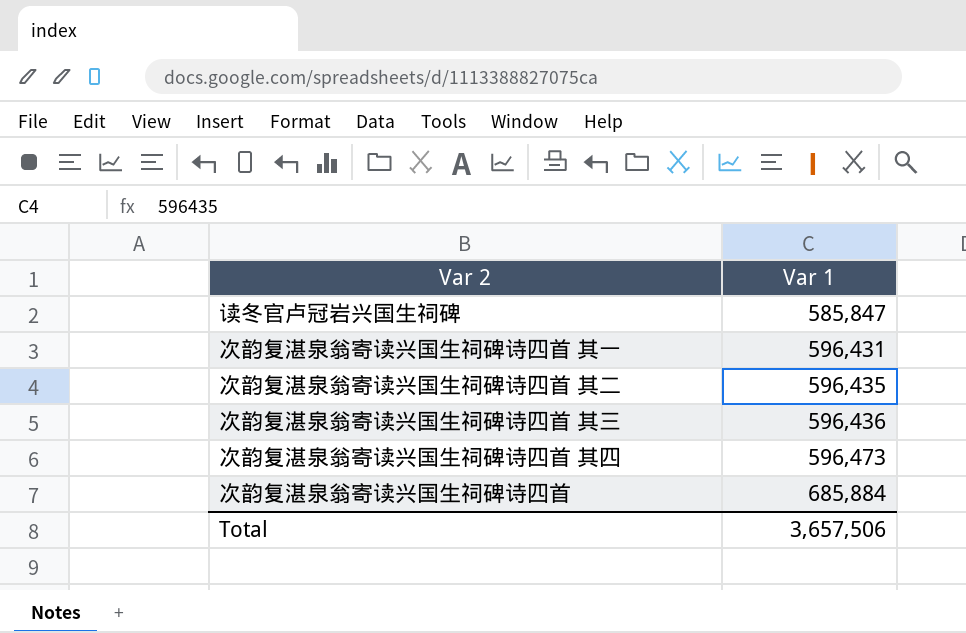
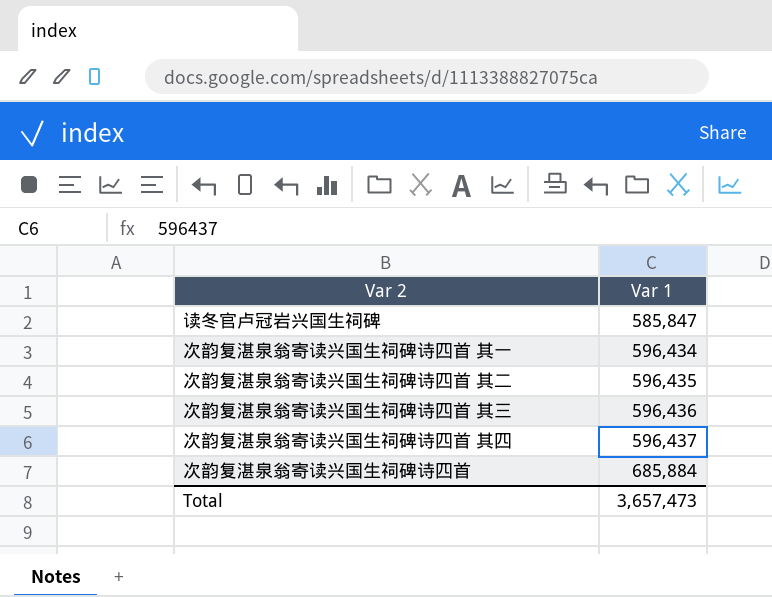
次韵复湛泉翁寄读兴国生祠碑诗四首 其一 | Var 1: 596,431 -> 596,434
次韵复湛泉翁寄读兴国生祠碑诗四首 其四 | Var 1: 596,473 -> 596,437
Total | Var 1: 3,657,506 -> 3,657,473

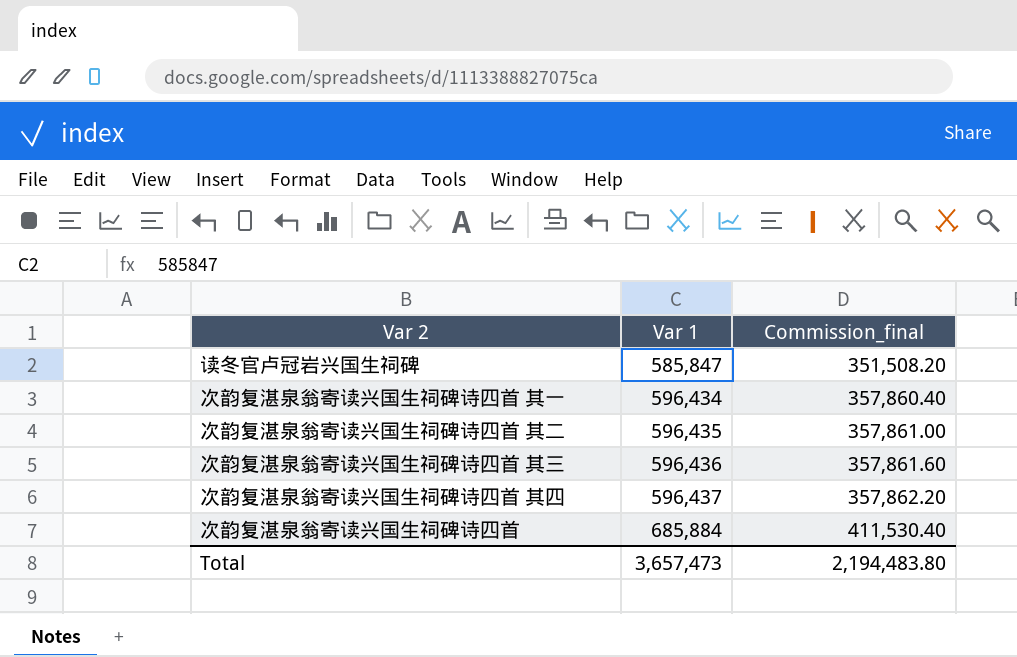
column Commission_final | formula: none -> [Var 1] * 0.6

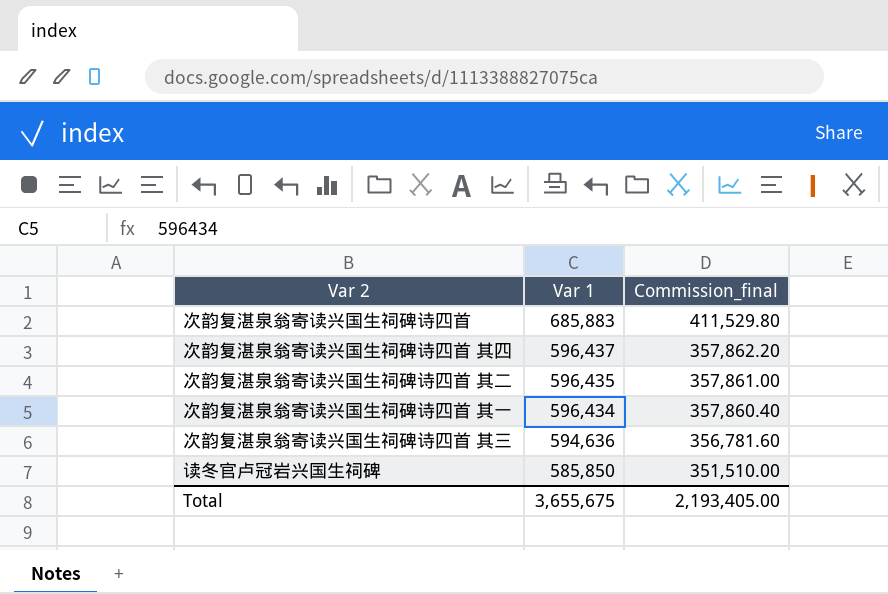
row order: Var 1 ascending -> Var 1 descending
次韵复湛泉翁寄读兴国生祠碑诗四首 | Var 1: 685,884 -> 685,883
次韵复湛泉翁寄读兴国生祠碑诗四首 | Commission_final: 411,530.40 -> 411,529.80
次韵复湛泉翁寄读兴国生祠碑诗四首 其三 | Var 1: 596,436 -> 594,636
次韵复湛泉翁寄读兴国生祠碑诗四首 其三 | Commission_final: 357,861.60 -> 356,781.60
读冬官卢冠岩兴国生祠碑 | Var 1: 585,847 -> 585,850
读冬官卢冠岩兴国生祠碑 | Commission_final: 351,508.20 -> 351,510.00
Total | Var 1: 3,657,473 -> 3,655,675
Total | Commission_final: 2,194,483.80 -> 2,193,405.00

